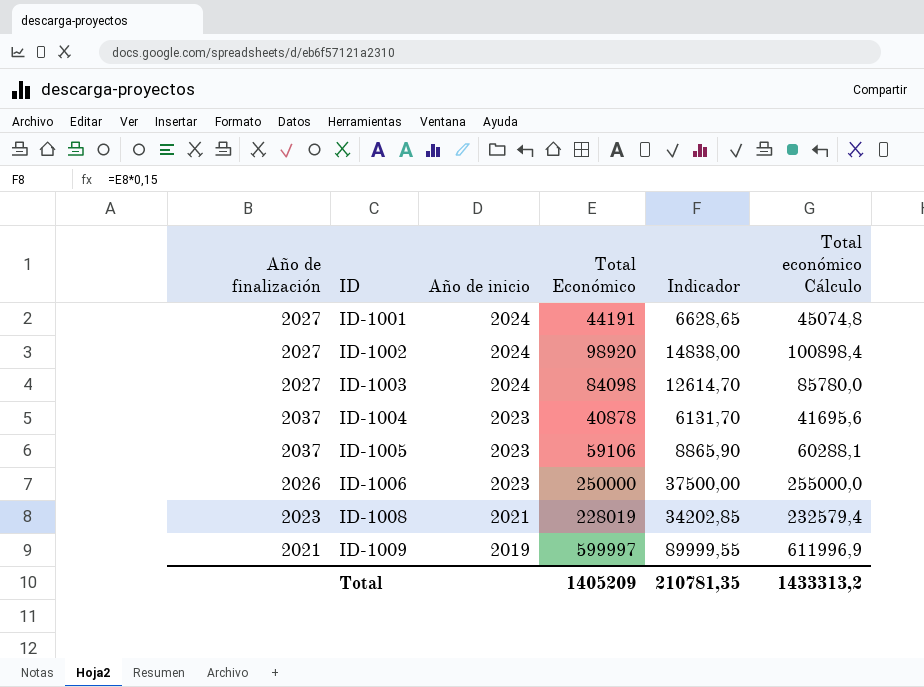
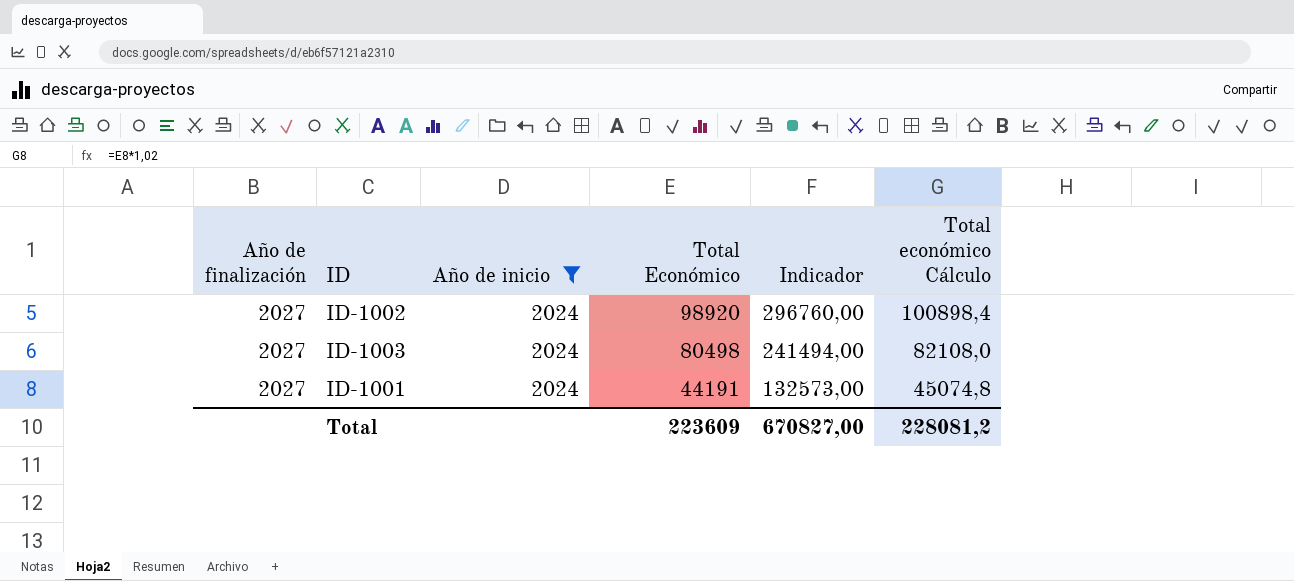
filter: none -> Año de inicio = 2024
row order: ID ascending -> Total Económico descending
column Indicador | formula: [Total Económico] * 0,15 -> [Total Económico] * 3
ID-1003 | Total Económico: 84098 -> 80498
ID-1003 | Total económico Cálculo: 85780,0 -> 82108,0
Total | Total Económico: 1405209 -> 223609
Total | Indicador: 210781,35 -> 670827,00
Total | Total económico Cálculo: 1433313,2 -> 228081,2

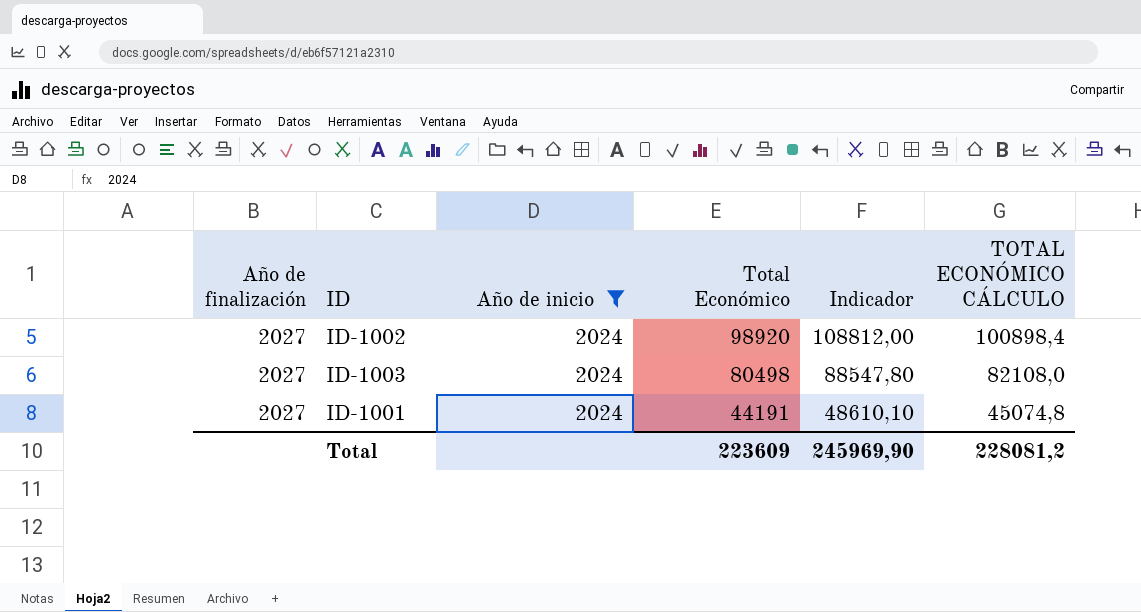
column Indicador | formula: [Total Económico] * 3 -> [Total Económico] * 1,1
column name: Total económico Cálculo -> TOTAL ECONÓMICO CÁLCULO
Total | Indicador: 670827,00 -> 245969,90

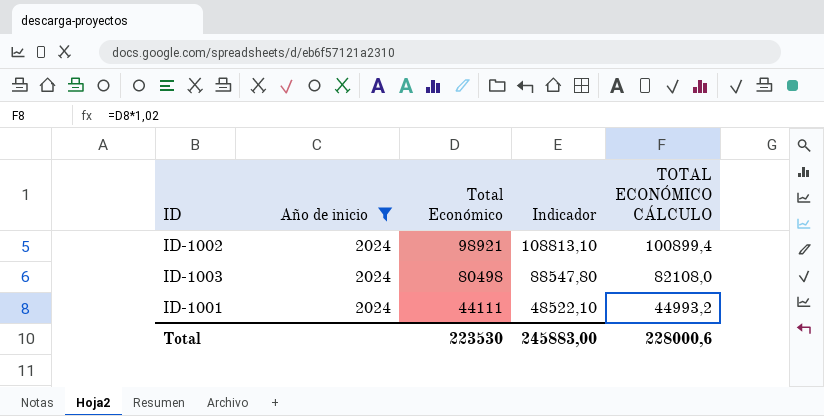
column Año de finalización | position: 1 -> none
ID-1002 | Total Económico: 98920 -> 98921
ID-1002 | Indicador: 108812,00 -> 108813,10
ID-1002 | TOTAL ECONÓMICO CÁLCULO: 100898,4 -> 100899,4
ID-1001 | Total Económico: 44191 -> 44111
ID-1001 | Indicador: 48610,10 -> 48522,10
ID-1001 | TOTAL ECONÓMICO CÁLCULO: 45074,8 -> 44993,2
Total | Total Económico: 223609 -> 223530
Total | Indicador: 245969,90 -> 245883,00
Total | TOTAL ECONÓMICO CÁLCULO: 228081,2 -> 228000,6

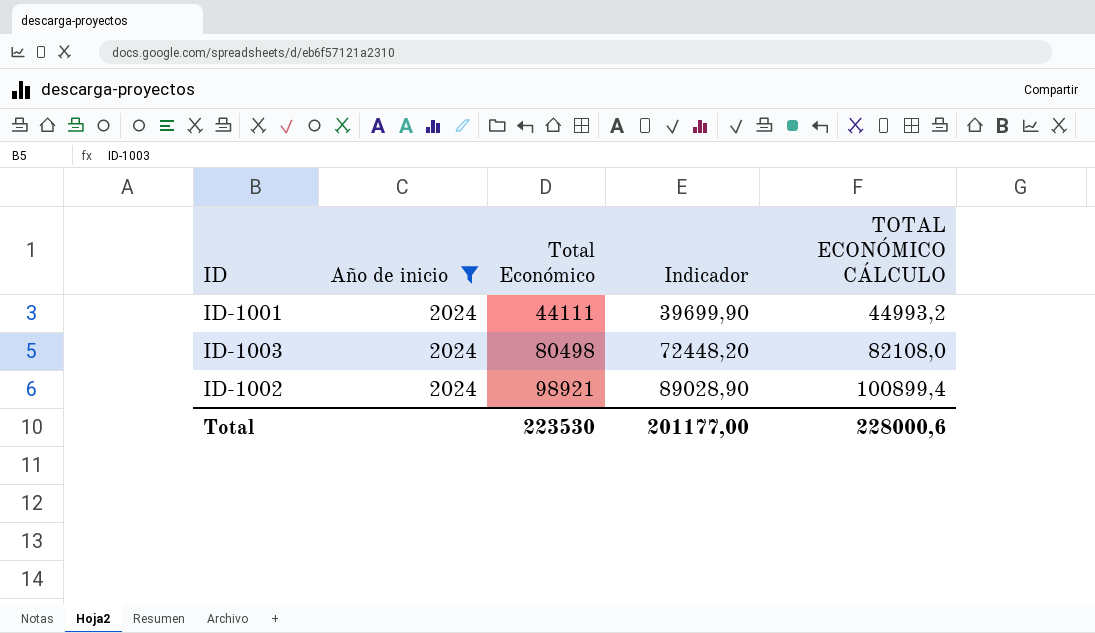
row order: Total Económico descending -> Total Económico ascending
column Indicador | formula: [Total Económico] * 1,1 -> [Total Económico] * 0,9
Total | Indicador: 245883,00 -> 201177,00

